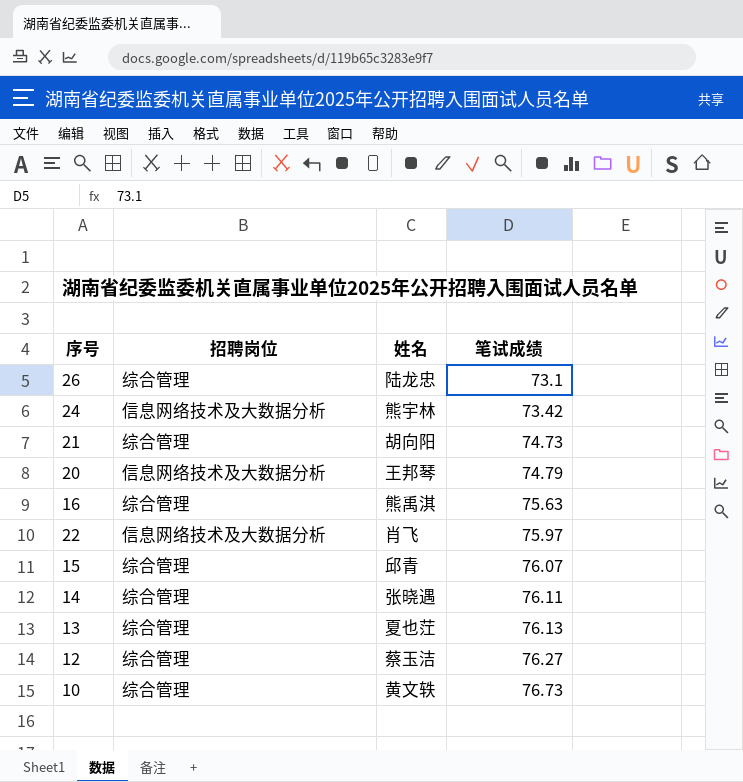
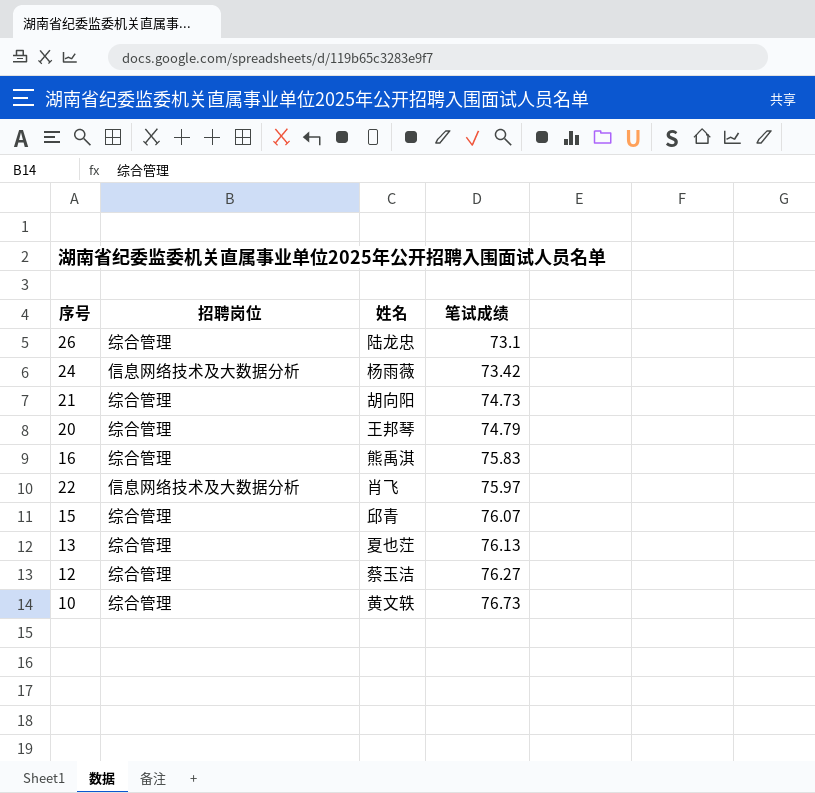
row 14: 综合管理 | 张晓遇 | 76.11 -> none
24 | 姓名: 熊宇林 -> 杨雨薇
20 | 招聘岗位: 信息网络技术及大数据分析 -> 综合管理
16 | 笔试成绩: 75.63 -> 75.83

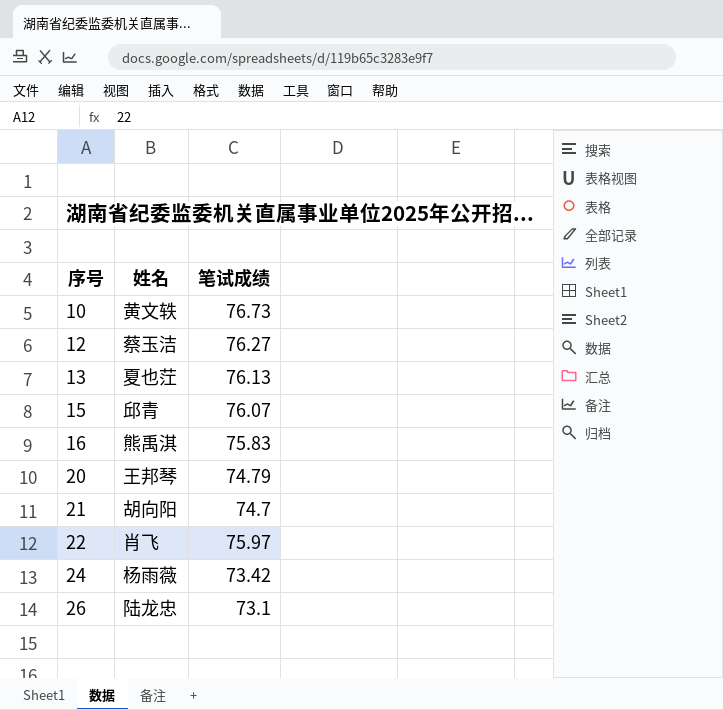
row order: 笔试成绩 ascending -> 序号 ascending
column 招聘岗位 | position: 2 -> none
21 | 笔试成绩: 74.73 -> 74.7

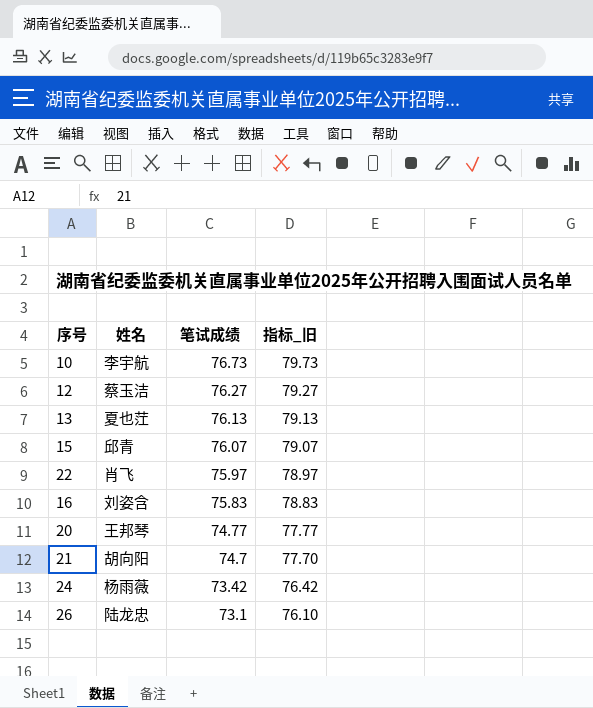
row order: 序号 ascending -> 笔试成绩 descending
column 指标_旧 | formula: none -> [笔试成绩] + 3
10 | 姓名: 黄文轶 -> 李宇航
16 | 姓名: 熊禹淇 -> 刘姿含
20 | 笔试成绩: 74.79 -> 74.77

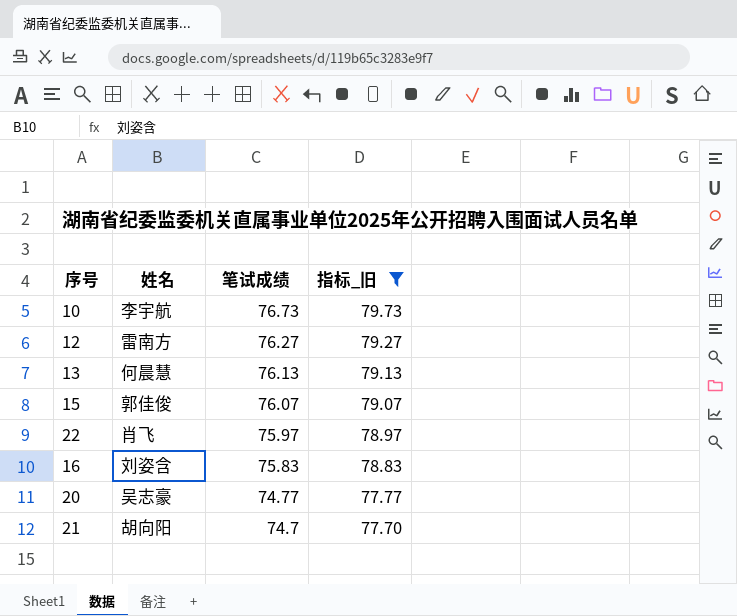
filter: none -> 指标_旧 >= 77.70
12 | 姓名: 蔡玉洁 -> 雷南方
13 | 姓名: 夏也茳 -> 何晨慧
15 | 姓名: 邱青 -> 郭佳俊
20 | 姓名: 王邦琴 -> 吴志豪

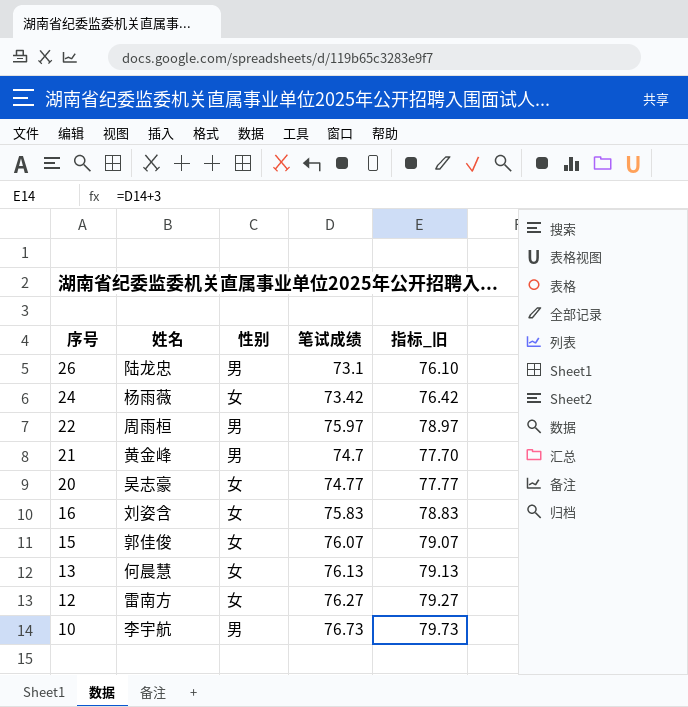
filter: 指标_旧 >= 77.70 -> none
row order: 笔试成绩 descending -> 序号 descending
column 性别 | position: none -> 3
22 | 姓名: 肖飞 -> 周雨桓
21 | 姓名: 胡向阳 -> 黄金峰

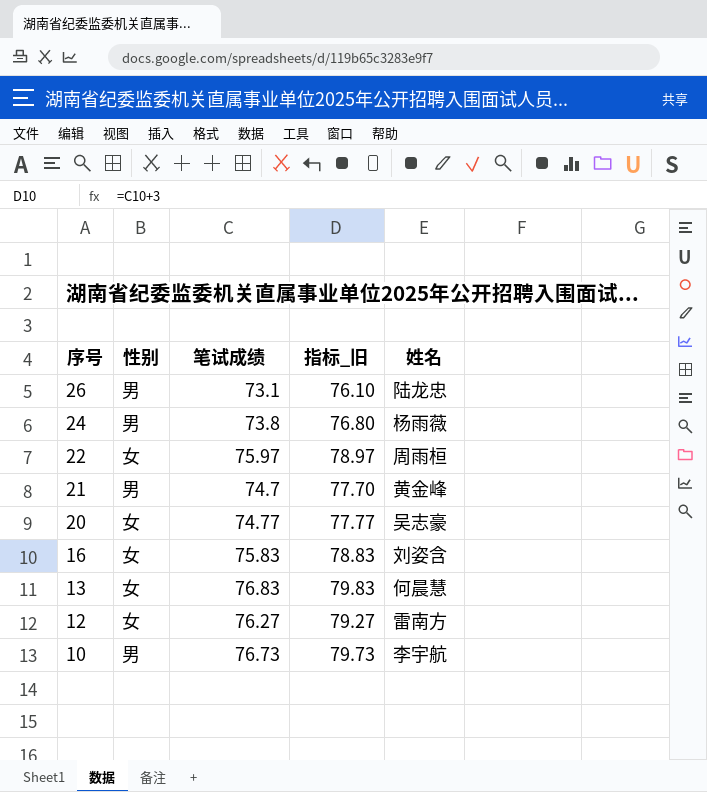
column 姓名 | position: 2 -> 5
row 15: 郭佳俊 | 女 | 76.07 | 79.07 -> none
24 | 性别: 女 -> 男
24 | 笔试成绩: 73.42 -> 73.8
24 | 指标_旧: 76.42 -> 76.80
22 | 性别: 男 -> 女
13 | 笔试成绩: 76.13 -> 76.83
13 | 指标_旧: 79.13 -> 79.83

